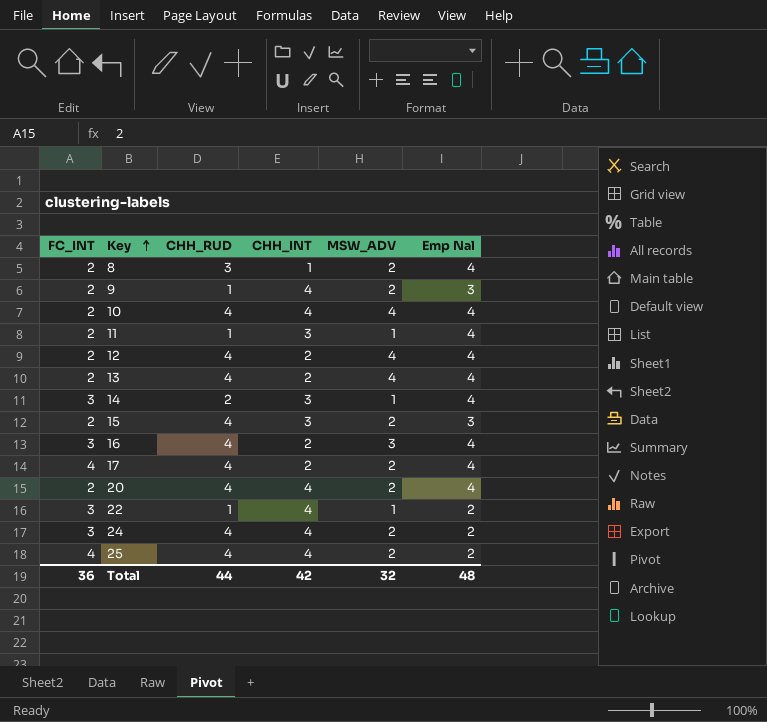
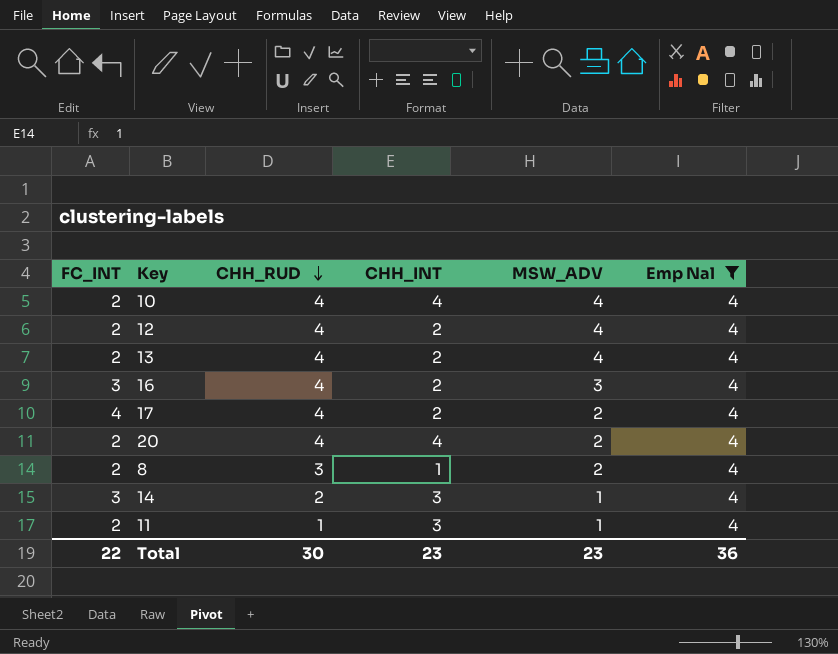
filter: none -> Emp Nal = 4
row order: Key ascending -> CHH_RUD descending
Total | FC_INT: 36 -> 22
Total | CHH_RUD: 44 -> 30
Total | CHH_INT: 42 -> 23
Total | MSW_ADV: 32 -> 23
Total | Emp Nal: 48 -> 36

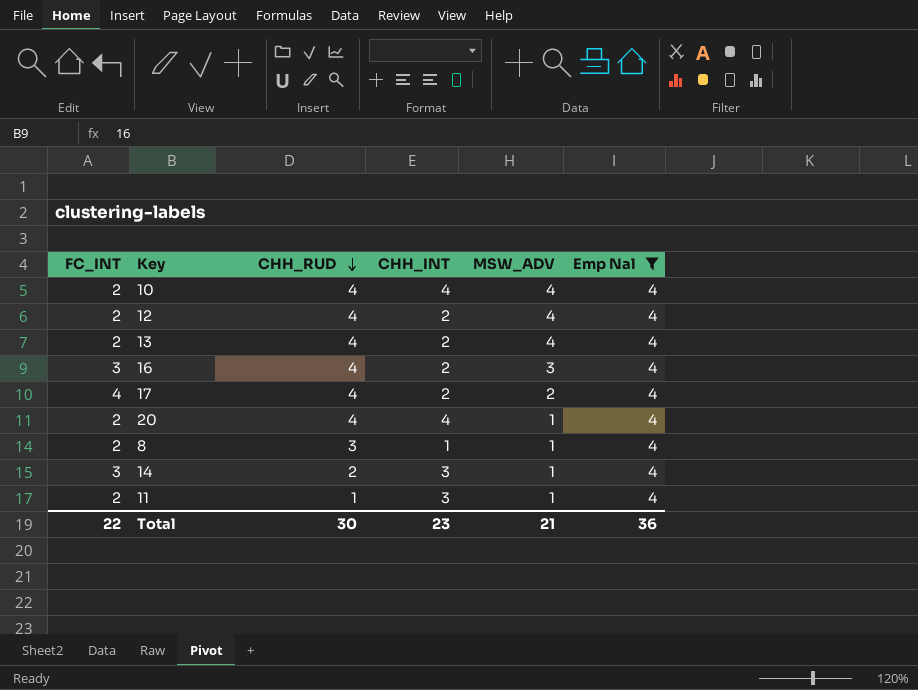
20 | MSW_ADV: 2 -> 1
8 | MSW_ADV: 2 -> 1
Total | MSW_ADV: 23 -> 21

